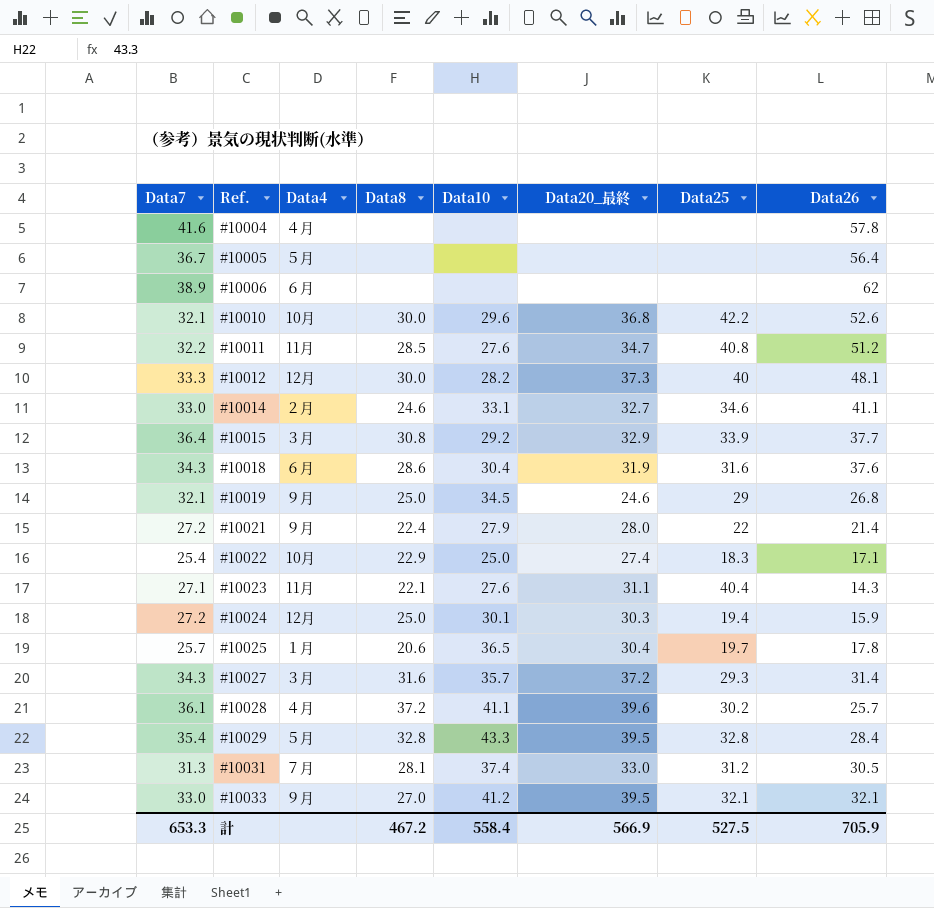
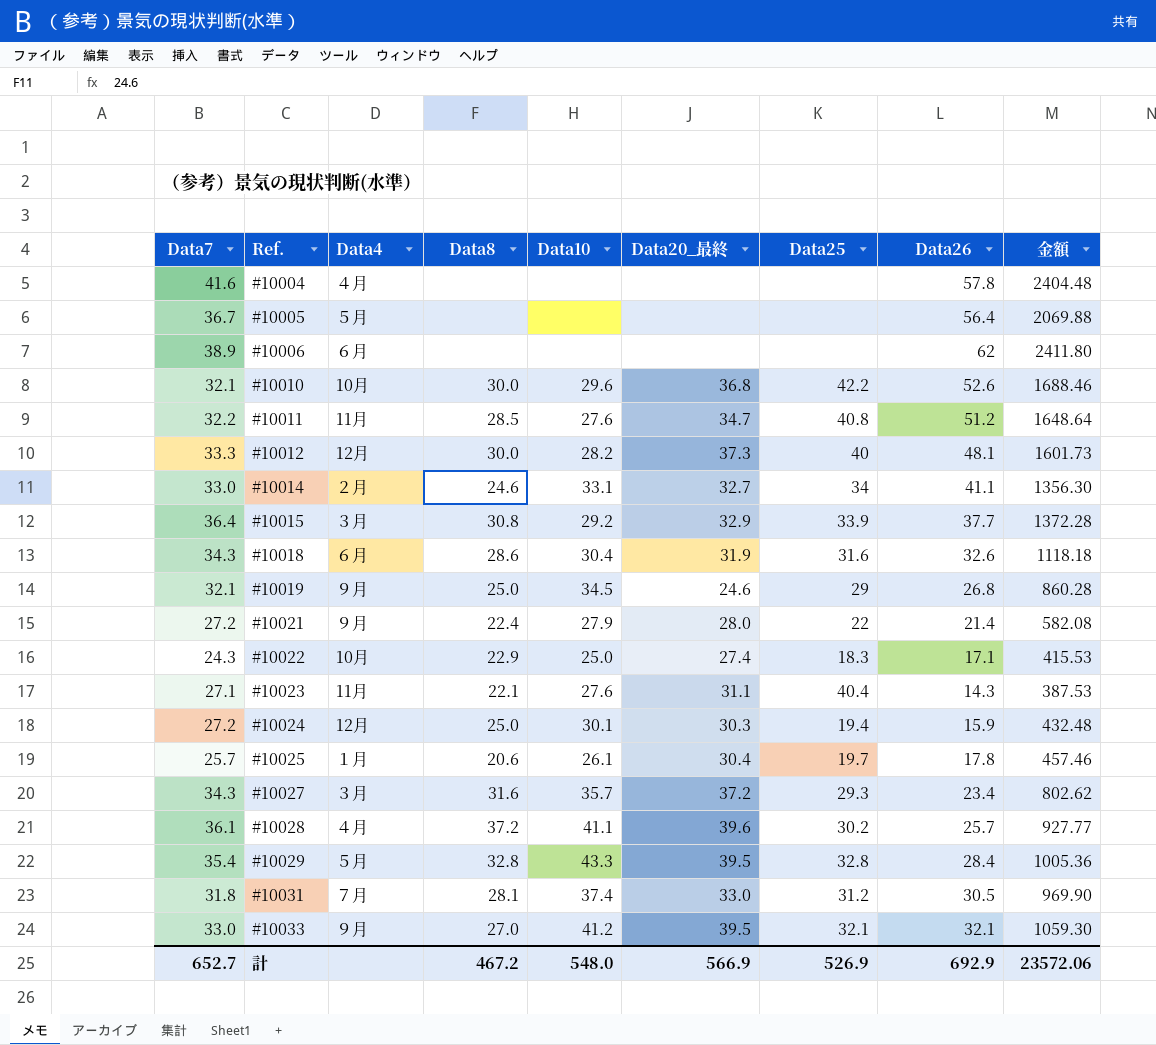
column 金額 | formula: none -> [Data7] * [Data26]
#10014 | Data25: 34.6 -> 34
#10018 | Data26: 37.6 -> 32.6
#10022 | Data7: 25.4 -> 24.3
#10025 | Data10: 36.5 -> 26.1
#10027 | Data26: 31.4 -> 23.4
#10031 | Data7: 31.3 -> 31.8
計 | Data7: 653.3 -> 652.7
計 | Data10: 558.4 -> 548.0
計 | Data25: 527.5 -> 526.9
計 | Data26: 705.9 -> 692.9

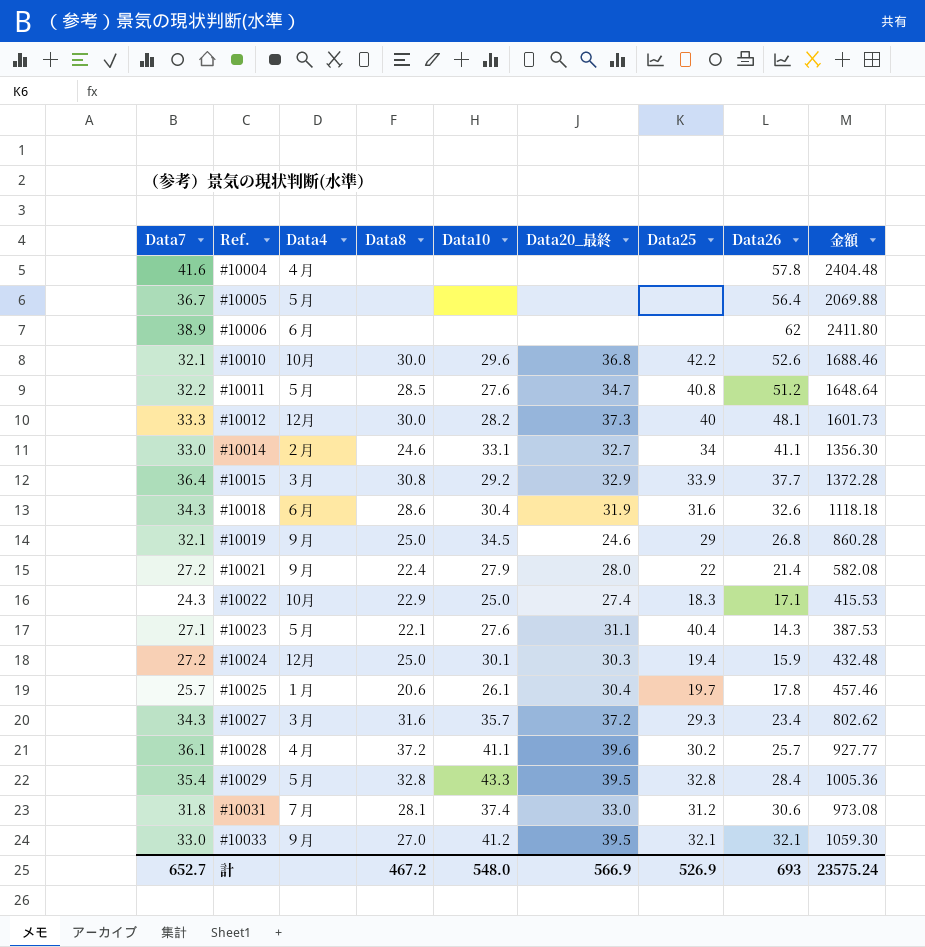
#10011 | Data4: 11月 -> ５月
#10023 | Data4: 11月 -> ５月
#10031 | Data26: 30.5 -> 30.6
#10031 | 金額: 969.90 -> 973.08
計 | Data26: 692.9 -> 693
計 | 金額: 23572.06 -> 23575.24

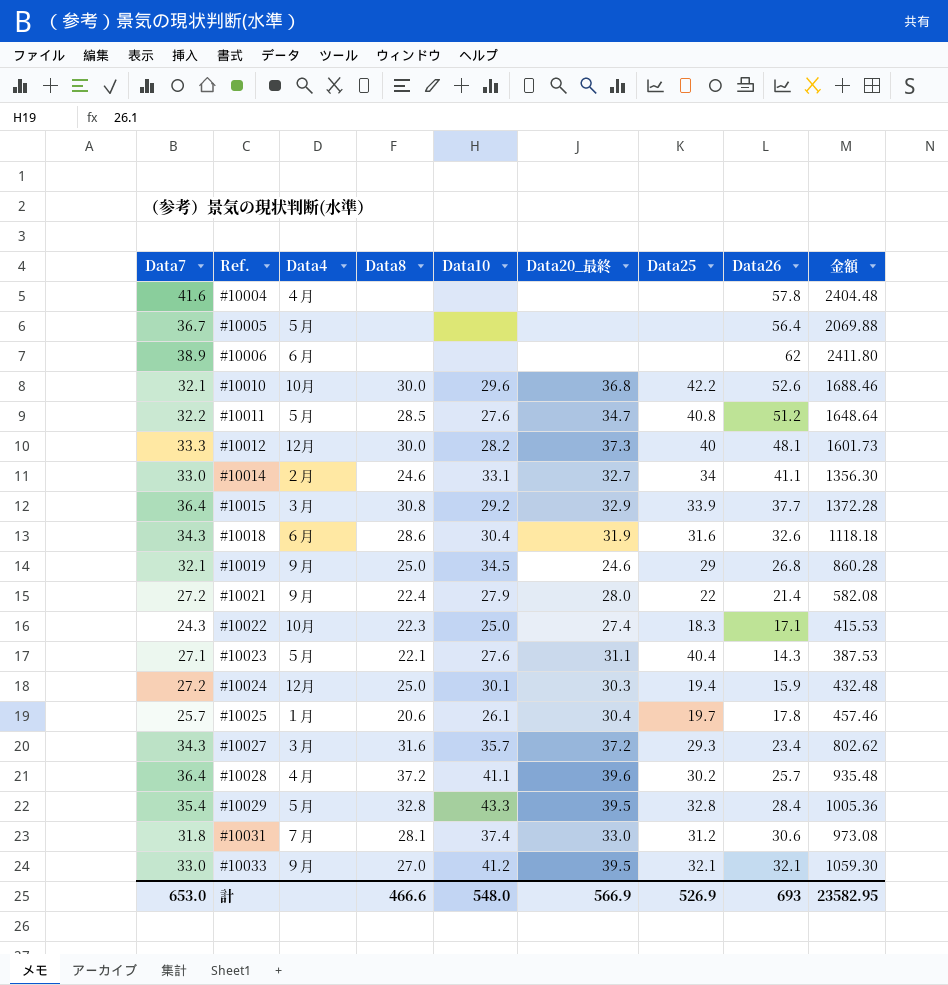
#10022 | Data8: 22.9 -> 22.3
#10028 | Data7: 36.1 -> 36.4
#10028 | 金額: 927.77 -> 935.48
計 | Data7: 652.7 -> 653.0
計 | Data8: 467.2 -> 466.6
計 | 金額: 23575.24 -> 23582.95

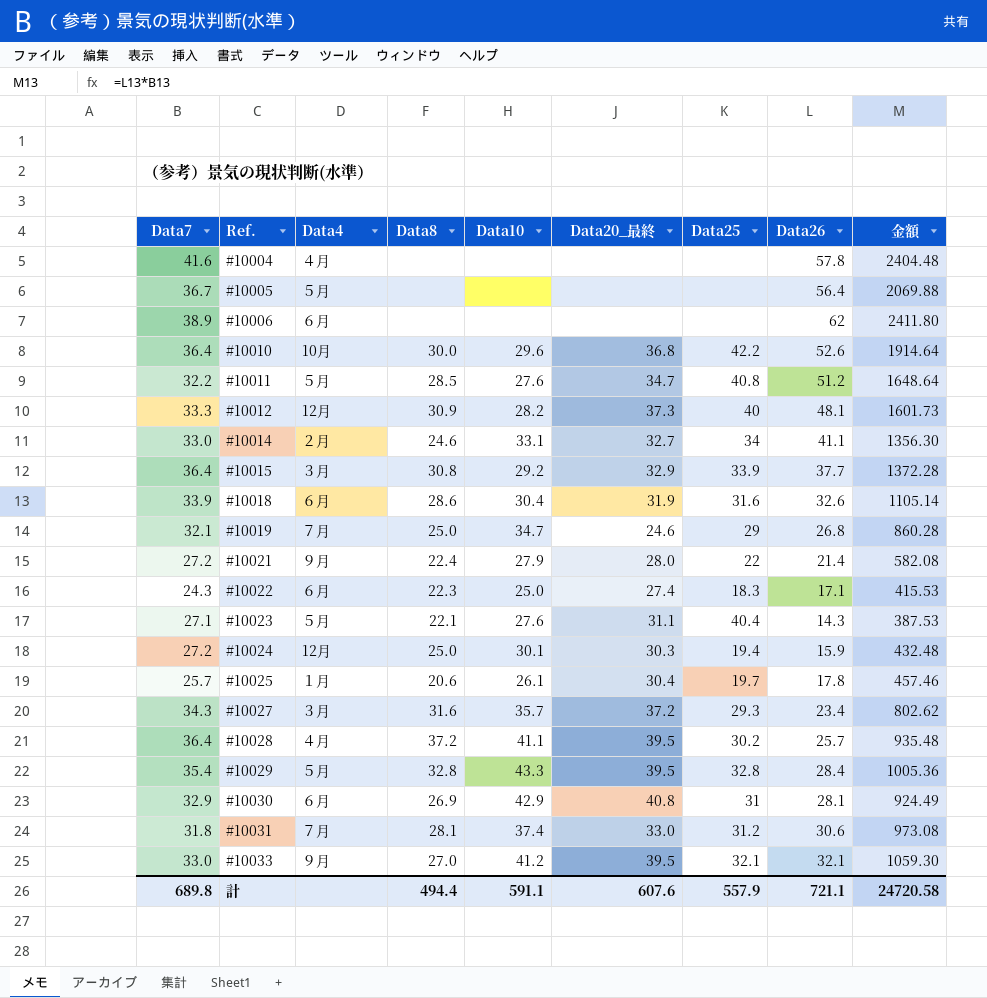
#10010 | Data7: 32.1 -> 36.4
#10010 | 金額: 1688.46 -> 1914.64
#10012 | Data8: 30.0 -> 30.9
#10018 | Data7: 34.3 -> 33.9
#10018 | 金額: 1118.18 -> 1105.14
#10019 | Data4: ９月 -> ７月
#10019 | Data10: 34.5 -> 34.7
#10022 | Data4: 10月 -> ６月
#10028 | Data20_最終: 39.6 -> 39.5
row #10030: none -> 32.9 | ６月 | 26.9 | 42.9 | 40.8 | 31 | 28.1 | 924.49
計 | Data7: 653.0 -> 689.8
計 | Data8: 466.6 -> 494.4
計 | Data10: 548.0 -> 591.1
計 | Data20_最終: 566.9 -> 607.6
計 | Data25: 526.9 -> 557.9
計 | Data26: 693 -> 721.1
計 | 金額: 23582.95 -> 24720.58

